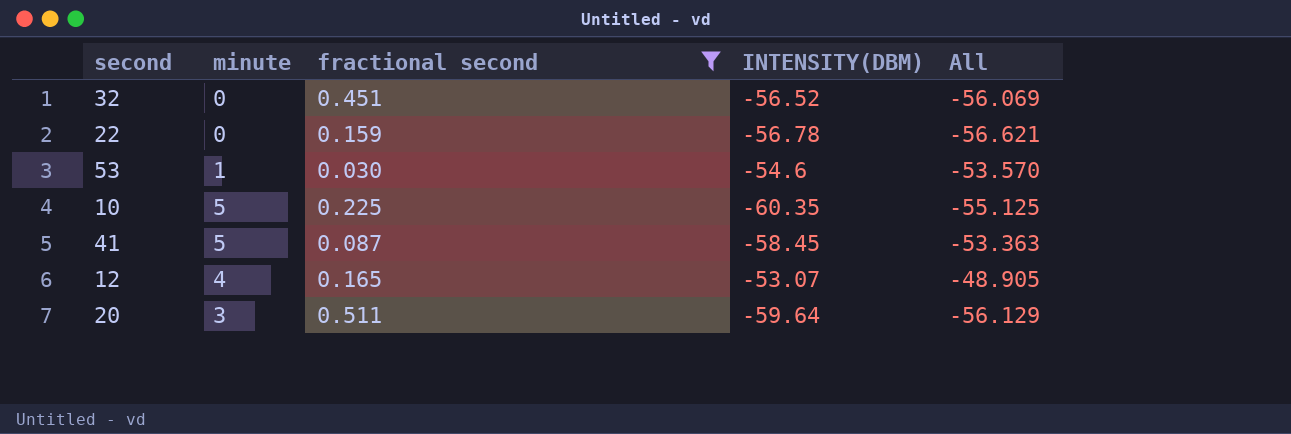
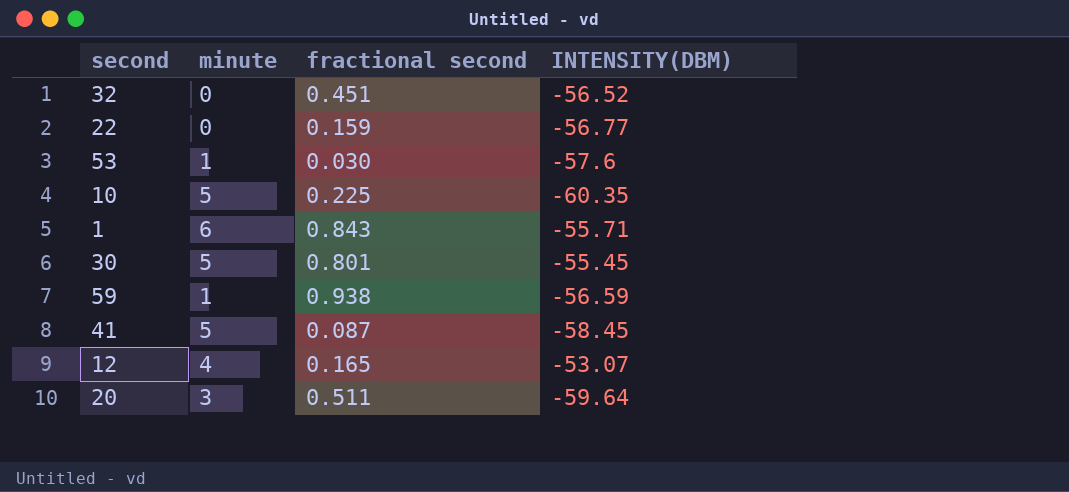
filter: fractional second <= 0.511 -> none
column All | formula: [minute] + [fractional second] + [INTENSITY(DBM)] -> none
22 | INTENSITY(DBM): -56.78 -> -56.77
53 | INTENSITY(DBM): -54.6 -> -57.6

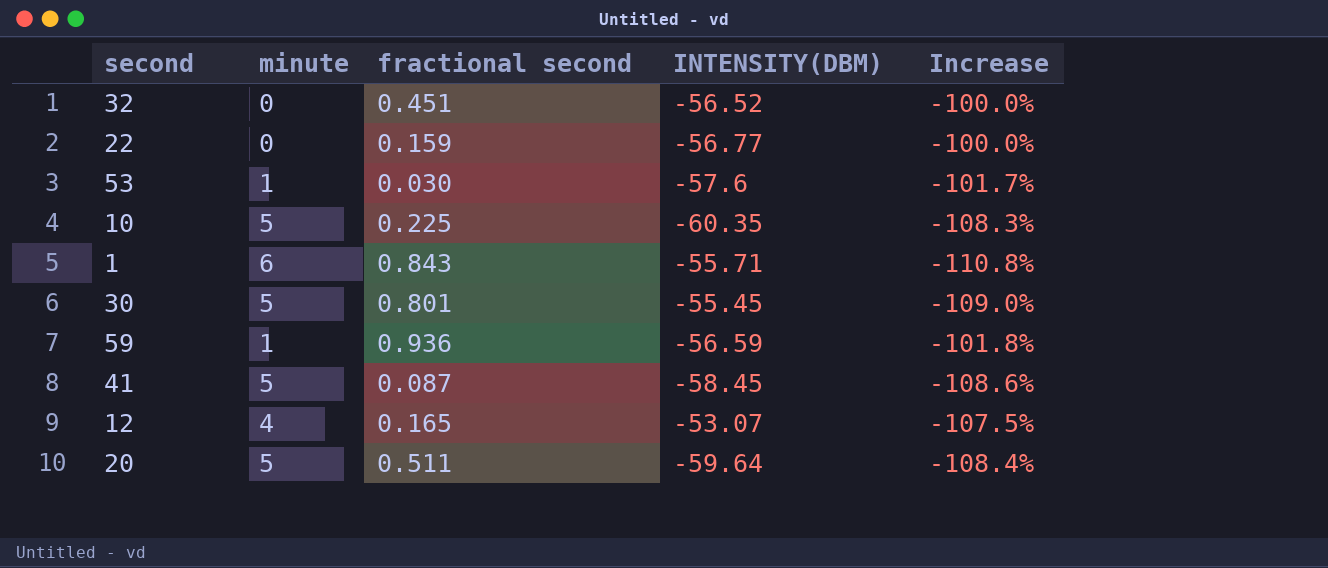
column Increase | formula: none -> ([minute] - [INTENSITY(DBM)]) / [INTENSITY(DBM)]
59 | fractional second: 0.938 -> 0.936
20 | minute: 3 -> 5

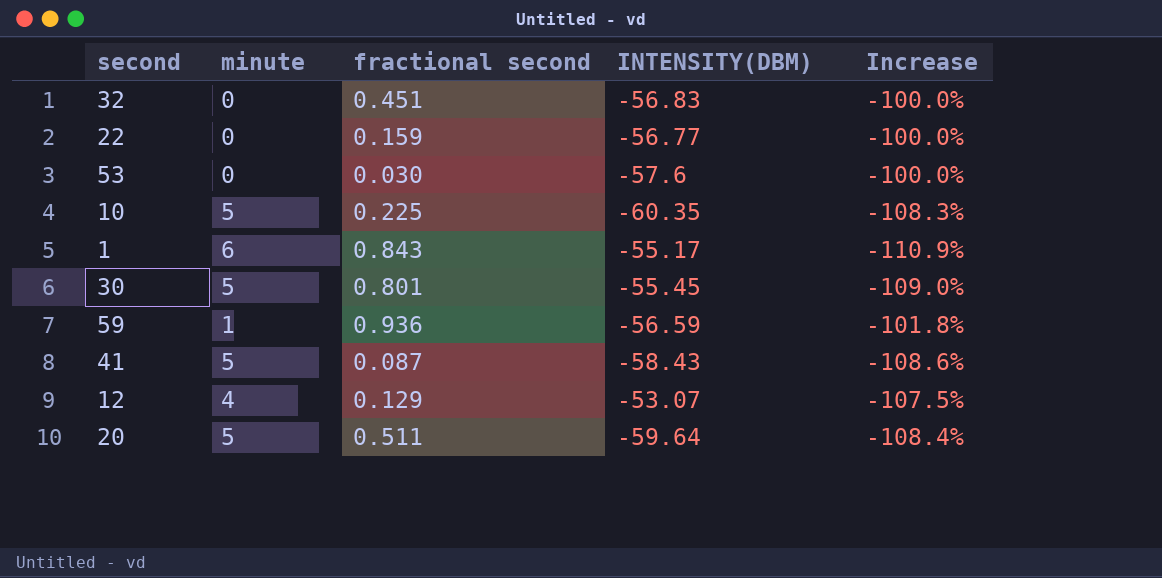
32 | INTENSITY(DBM): -56.52 -> -56.83
53 | minute: 1 -> 0
53 | Increase: -101.7% -> -100.0%
1 | INTENSITY(DBM): -55.71 -> -55.17
1 | Increase: -110.8% -> -110.9%
41 | INTENSITY(DBM): -58.45 -> -58.43
12 | fractional second: 0.165 -> 0.129

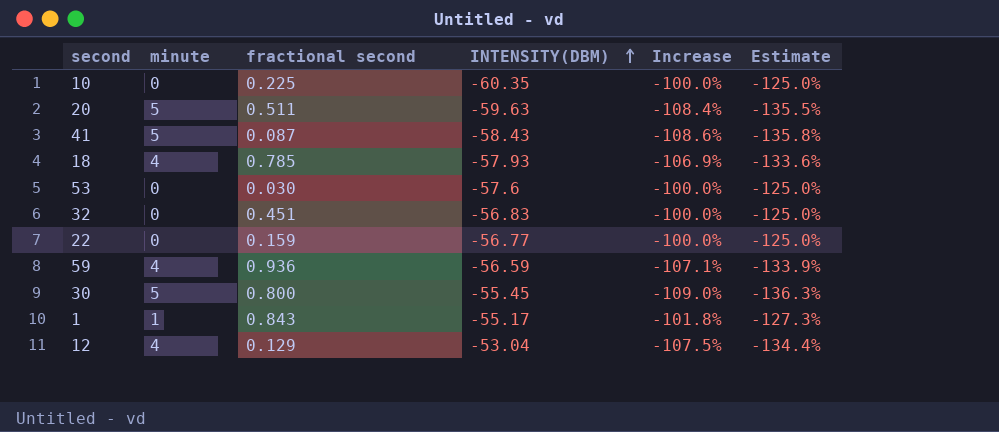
row order: none -> INTENSITY(DBM) ascending
column Estimate | formula: none -> [Increase] * 1.25
10 | minute: 5 -> 0
10 | Increase: -108.3% -> -100.0%
20 | INTENSITY(DBM): -59.64 -> -59.63
row 18: none -> 4 | 0.785 | -57.93 | -106.9% | -133.6%
59 | minute: 1 -> 4
59 | Increase: -101.8% -> -107.1%
30 | fractional second: 0.801 -> 0.800
1 | minute: 6 -> 1
1 | Increase: -110.9% -> -101.8%
12 | INTENSITY(DBM): -53.07 -> -53.04

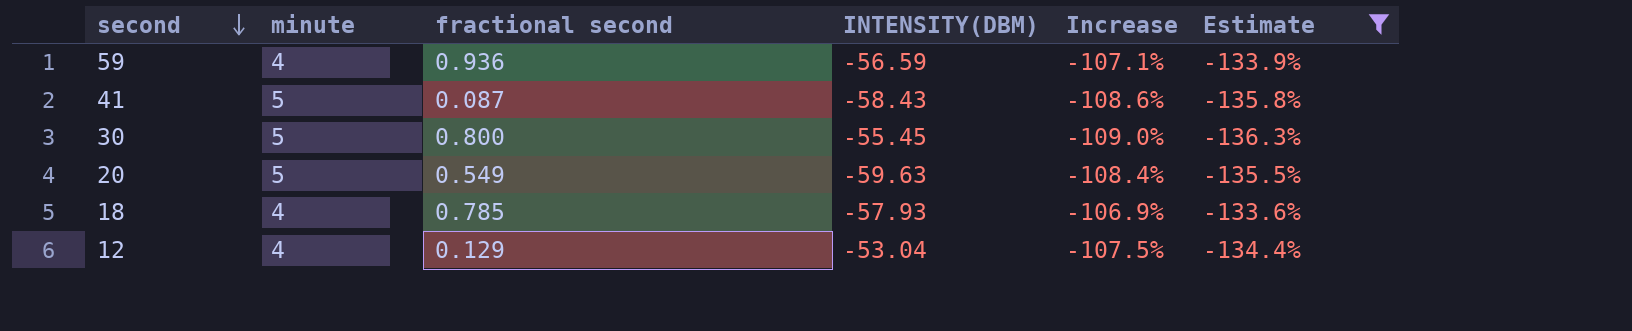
filter: none -> Estimate <= -133.6%
row order: INTENSITY(DBM) ascending -> second descending
20 | fractional second: 0.511 -> 0.549

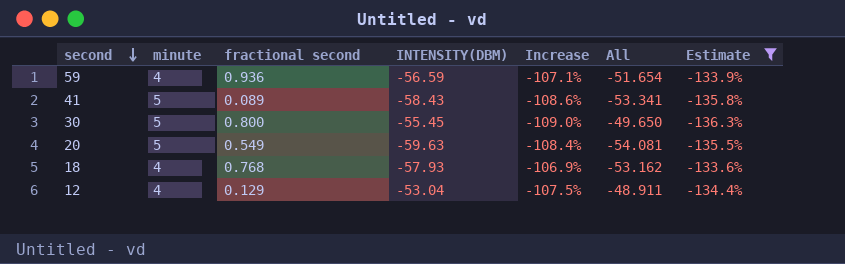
column All | formula: none -> [minute] + [fractional second] + [INTENSITY(DBM)]
41 | fractional second: 0.087 -> 0.089
18 | fractional second: 0.785 -> 0.768

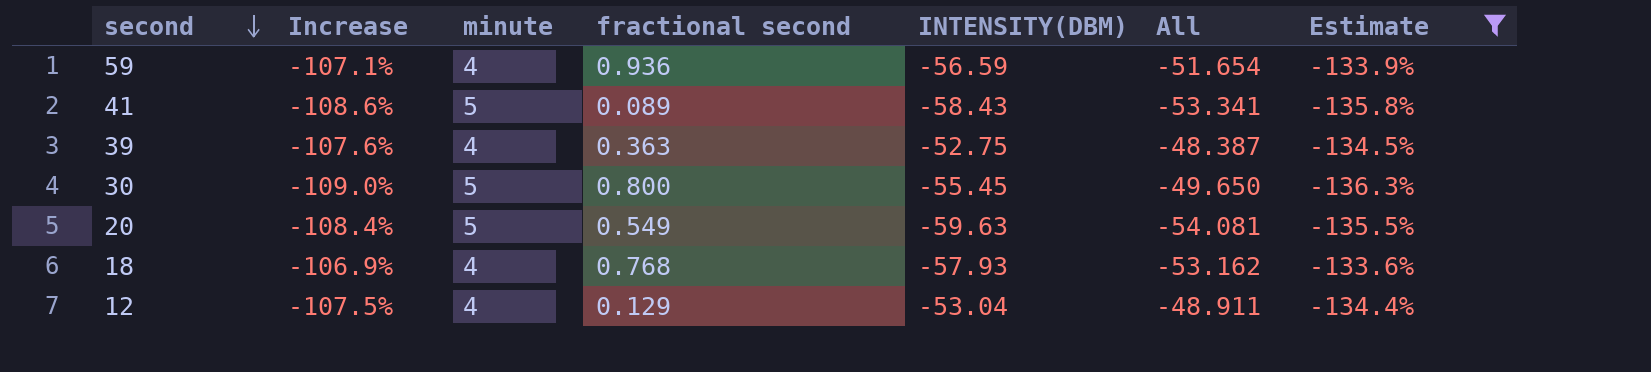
column Increase | position: 5 -> 2
row 39: none -> -107.6% | 4 | 0.363 | -52.75 | -48.387 | -134.5%

